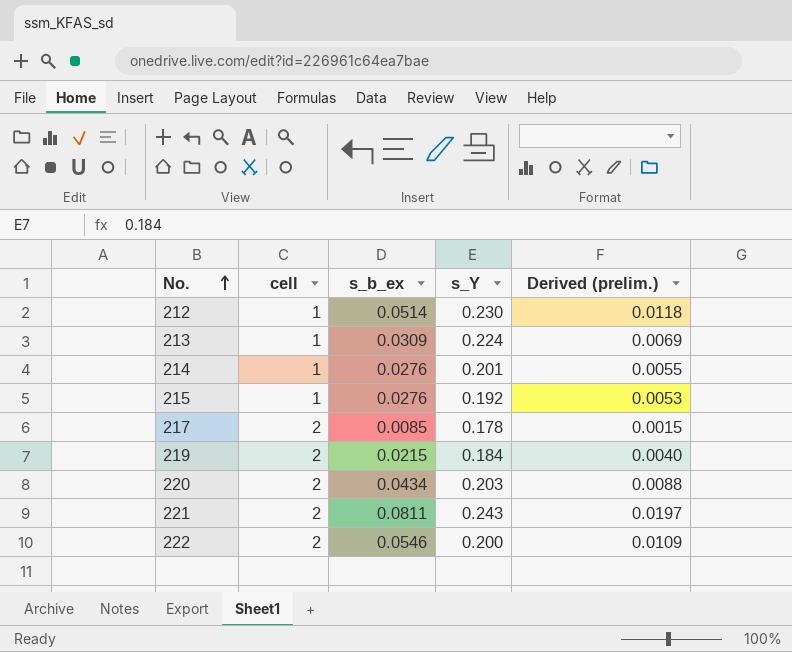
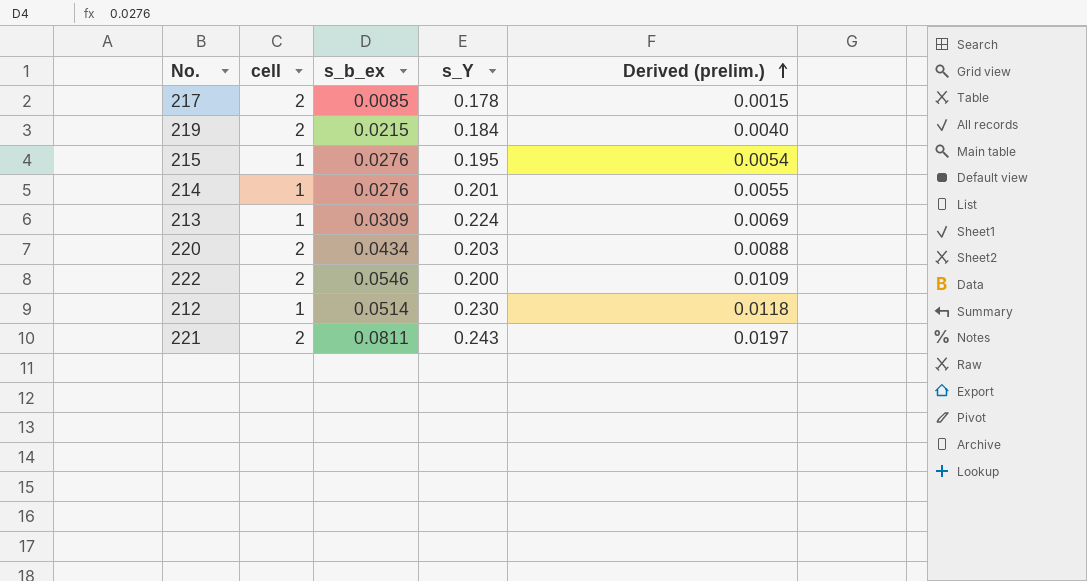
row order: No. ascending -> Derived (prelim.) ascending
215 | s_Y: 0.192 -> 0.195
215 | Derived (prelim.): 0.0053 -> 0.0054

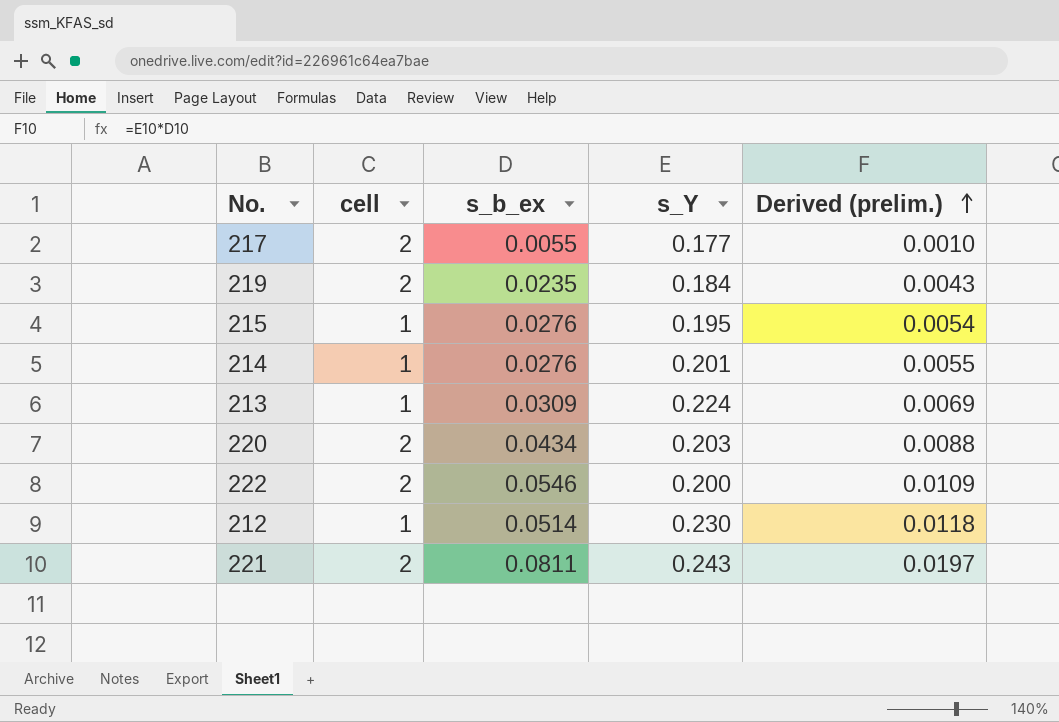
217 | s_b_ex: 0.0085 -> 0.0055
217 | s_Y: 0.178 -> 0.177
217 | Derived (prelim.): 0.0015 -> 0.0010
219 | s_b_ex: 0.0215 -> 0.0235
219 | Derived (prelim.): 0.0040 -> 0.0043

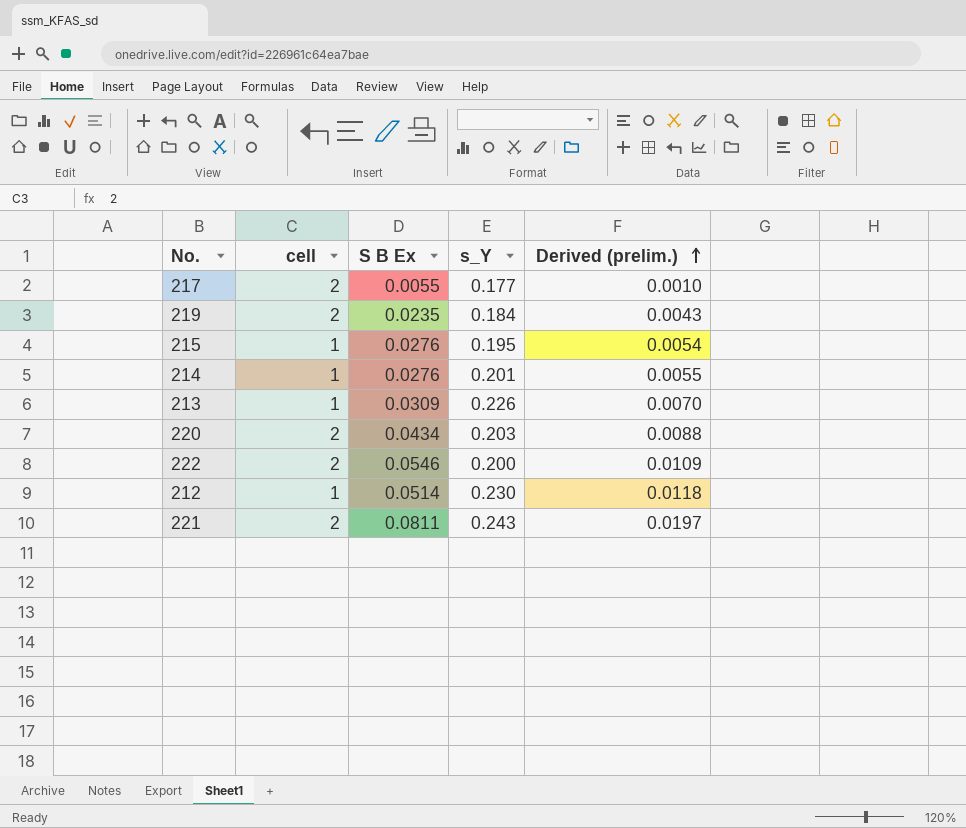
column name: s_b_ex -> S B Ex
213 | s_Y: 0.224 -> 0.226
213 | Derived (prelim.): 0.0069 -> 0.0070

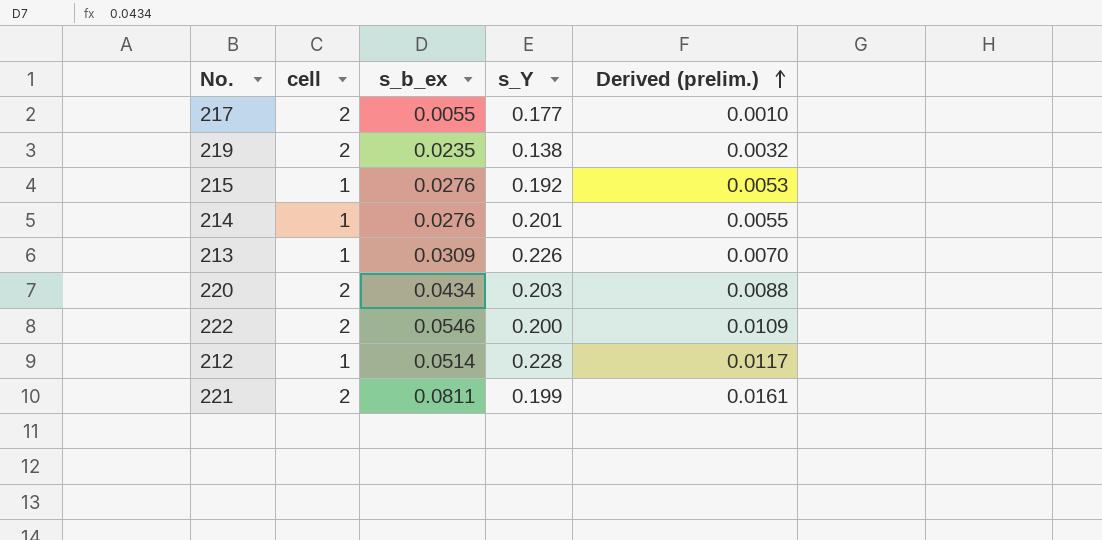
column name: S B Ex -> s_b_ex
219 | s_Y: 0.184 -> 0.138
219 | Derived (prelim.): 0.0043 -> 0.0032
215 | s_Y: 0.195 -> 0.192
215 | Derived (prelim.): 0.0054 -> 0.0053
212 | s_Y: 0.230 -> 0.228
212 | Derived (prelim.): 0.0118 -> 0.0117
221 | s_Y: 0.243 -> 0.199
221 | Derived (prelim.): 0.0197 -> 0.0161

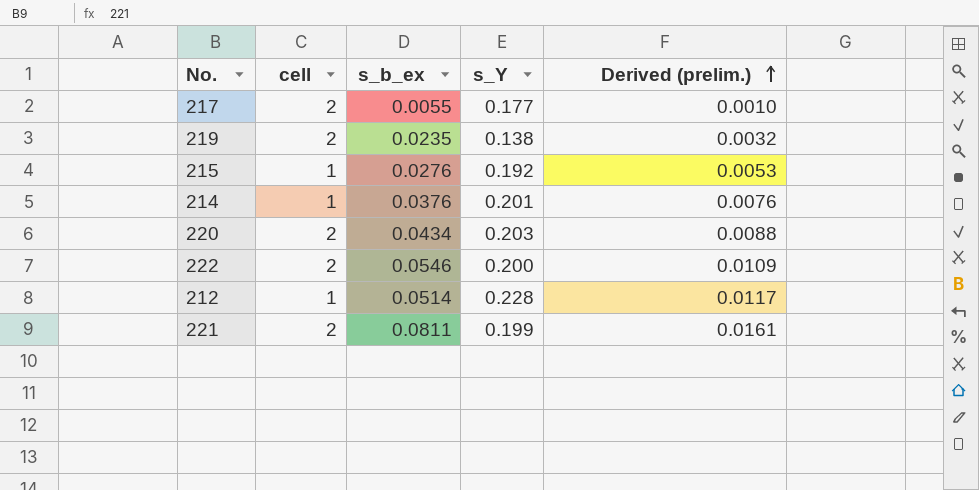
row 213: 1 | 0.0309 | 0.226 | 0.0070 -> none
214 | s_b_ex: 0.0276 -> 0.0376
214 | Derived (prelim.): 0.0055 -> 0.0076

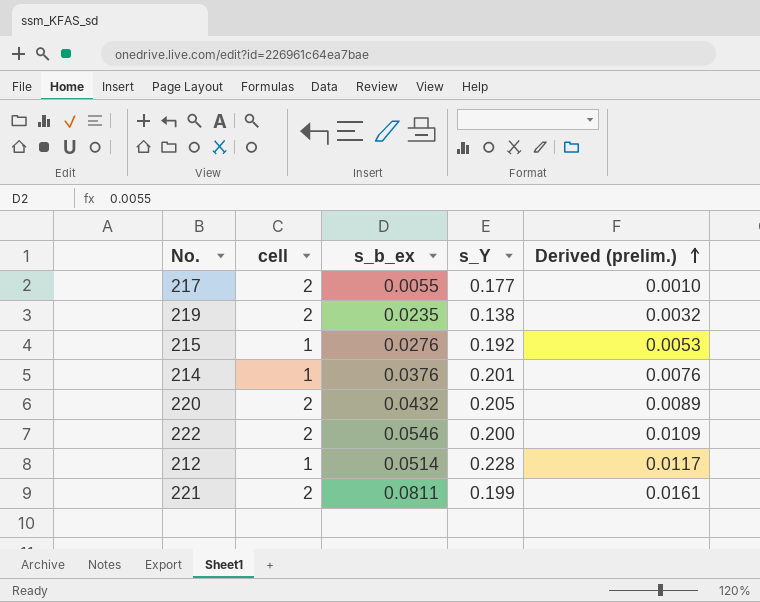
220 | s_b_ex: 0.0434 -> 0.0432
220 | s_Y: 0.203 -> 0.205
220 | Derived (prelim.): 0.0088 -> 0.0089

